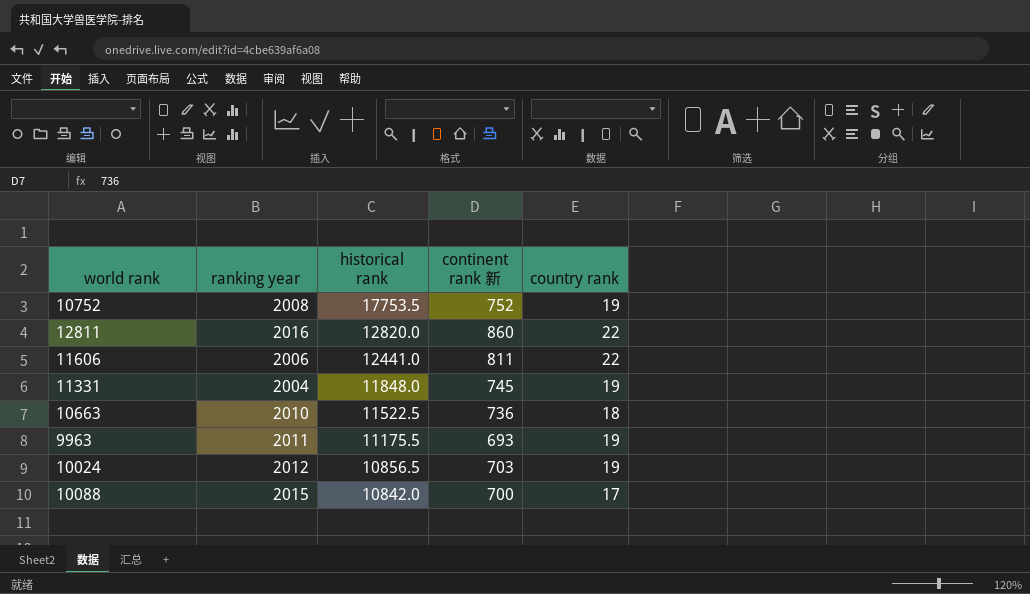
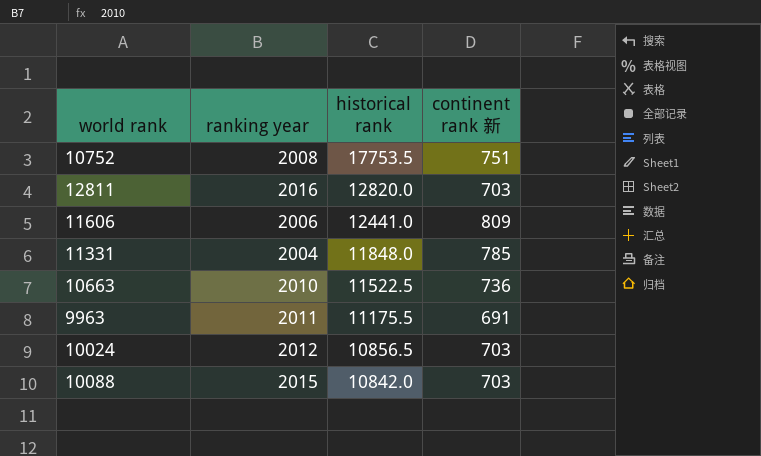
column country rank | position: 5 -> none
10752 | continent rank 新: 752 -> 751
12811 | continent rank 新: 860 -> 703
11606 | continent rank 新: 811 -> 809
11331 | continent rank 新: 745 -> 785
9963 | continent rank 新: 693 -> 691
10088 | continent rank 新: 700 -> 703

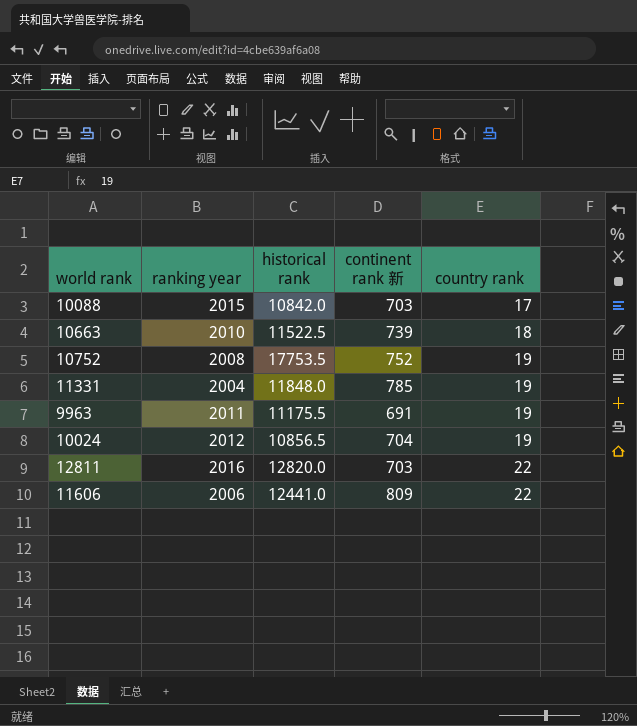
row order: historical rank descending -> country rank ascending
column country rank | position: none -> 5
10663 | continent rank 新: 736 -> 739
10752 | continent rank 新: 751 -> 752
10024 | continent rank 新: 703 -> 704

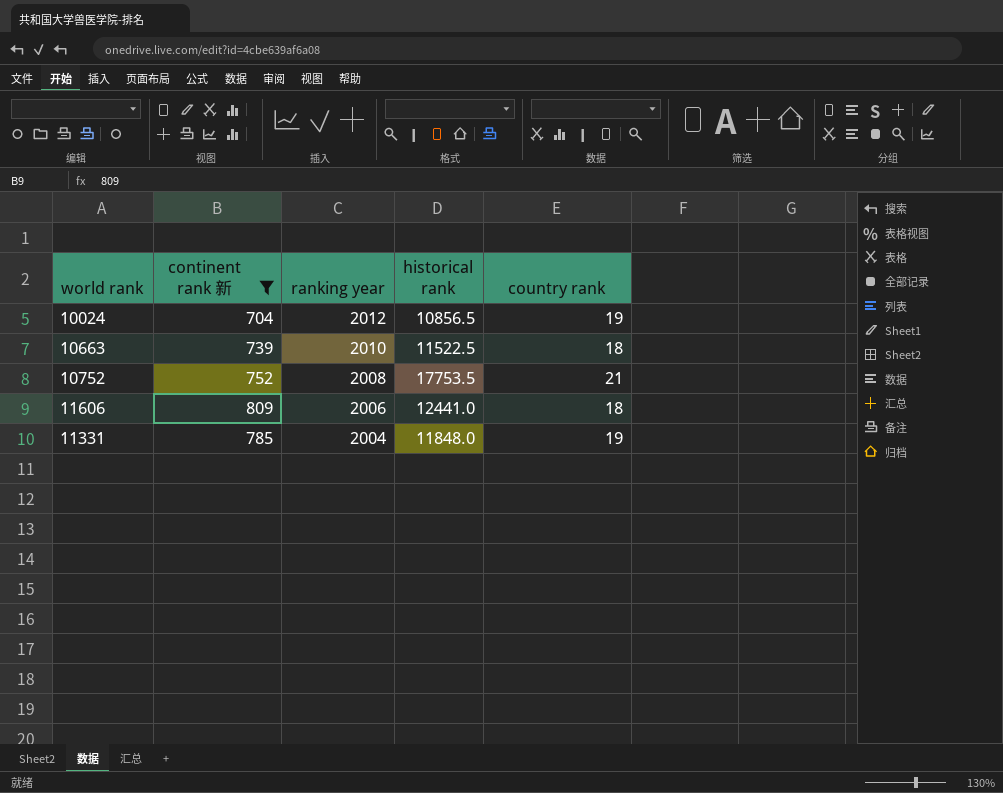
filter: none -> continent rank 新 >= 704
row order: country rank ascending -> ranking year descending
column continent rank 新 | position: 4 -> 2
10752 | country rank: 19 -> 21
11606 | country rank: 22 -> 18

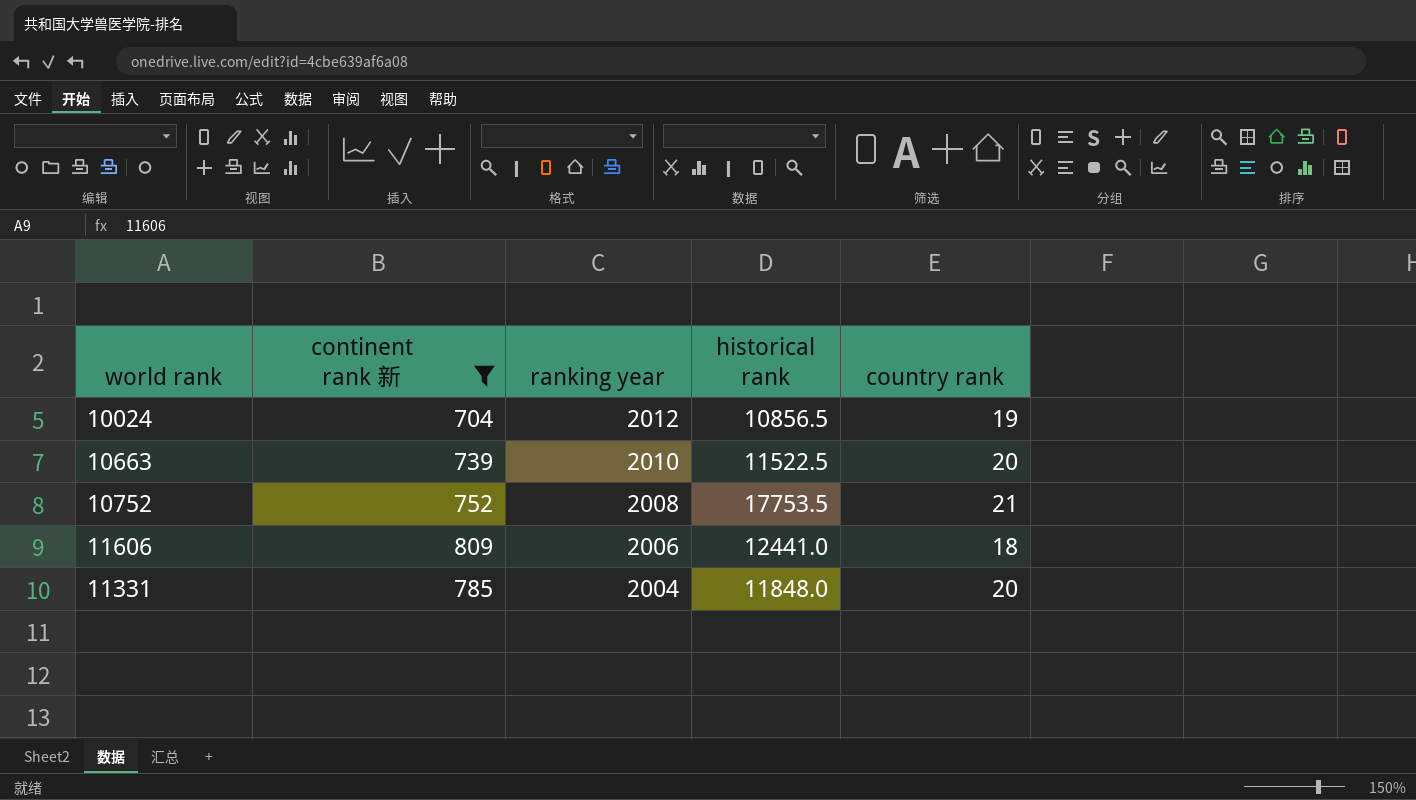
10663 | country rank: 18 -> 20
11331 | country rank: 19 -> 20

